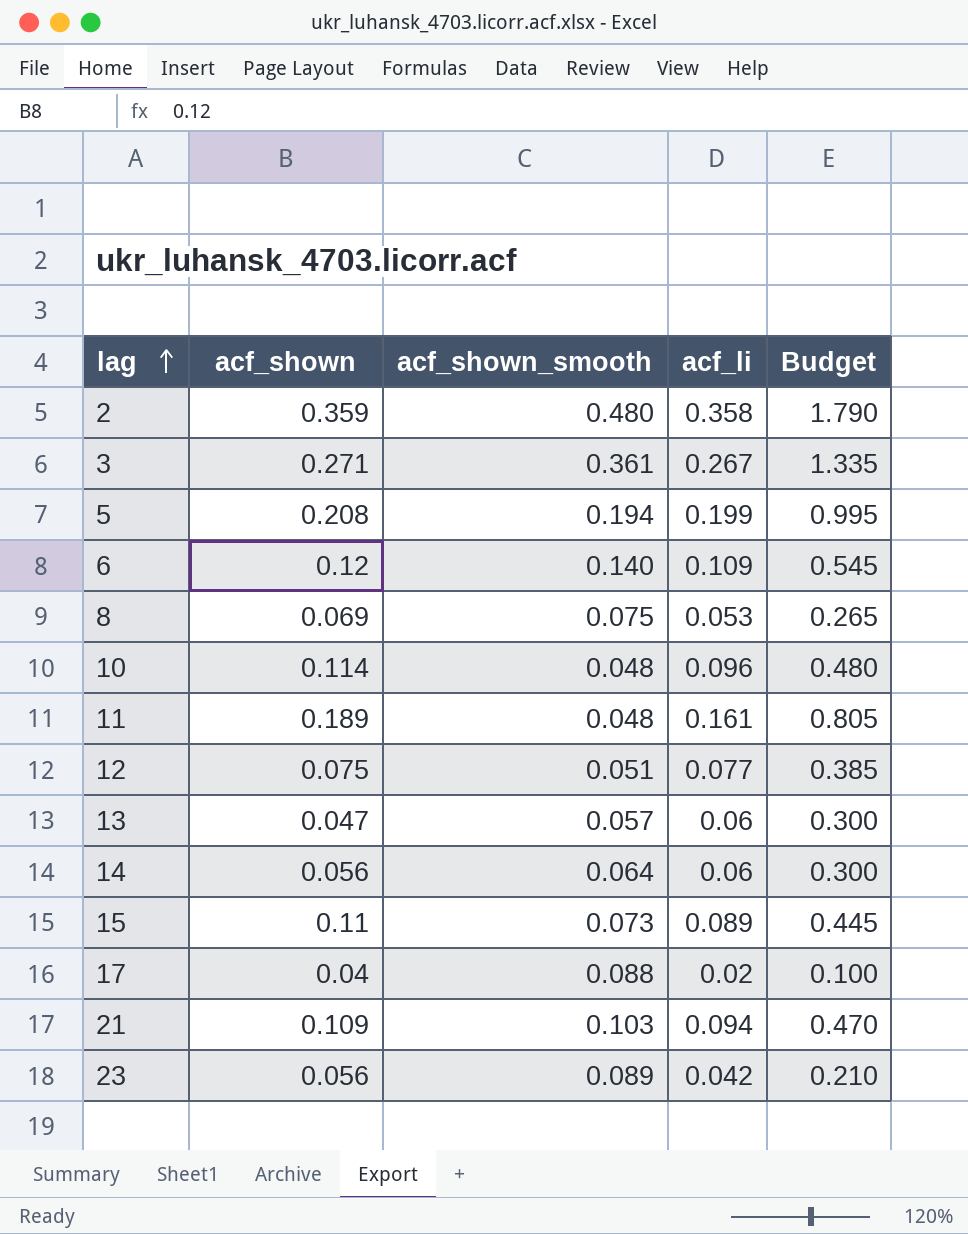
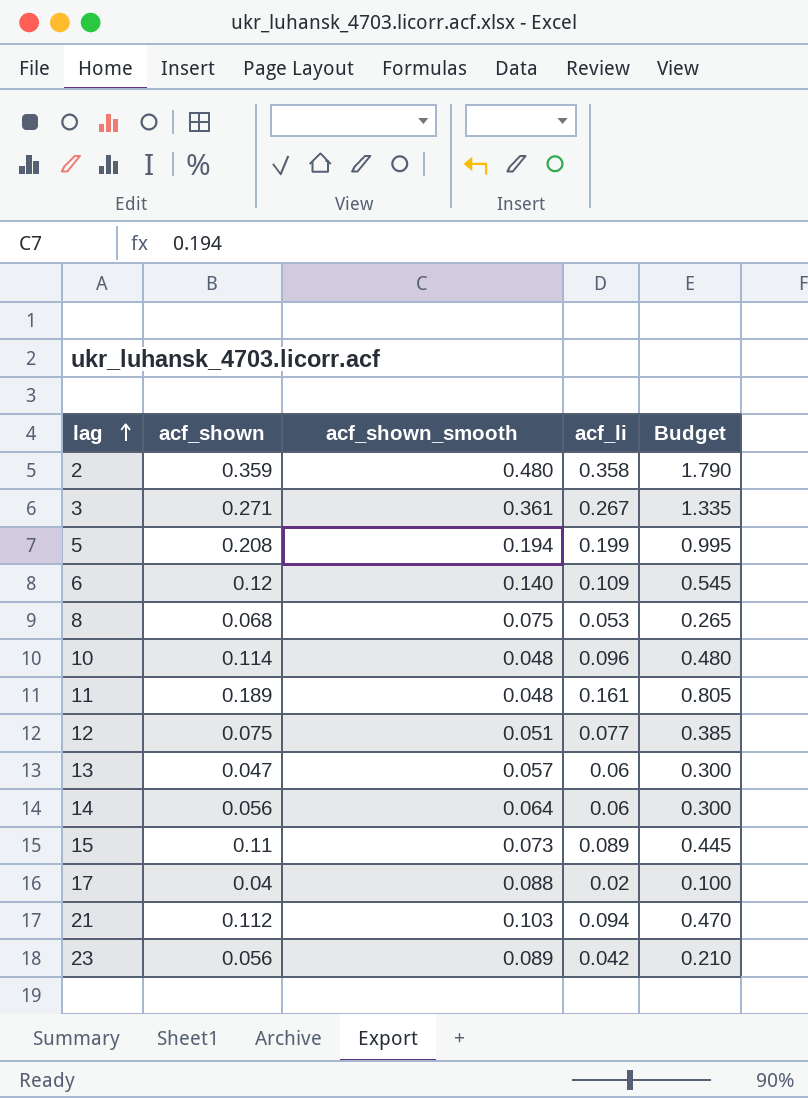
8 | acf_shown: 0.069 -> 0.068
21 | acf_shown: 0.109 -> 0.112

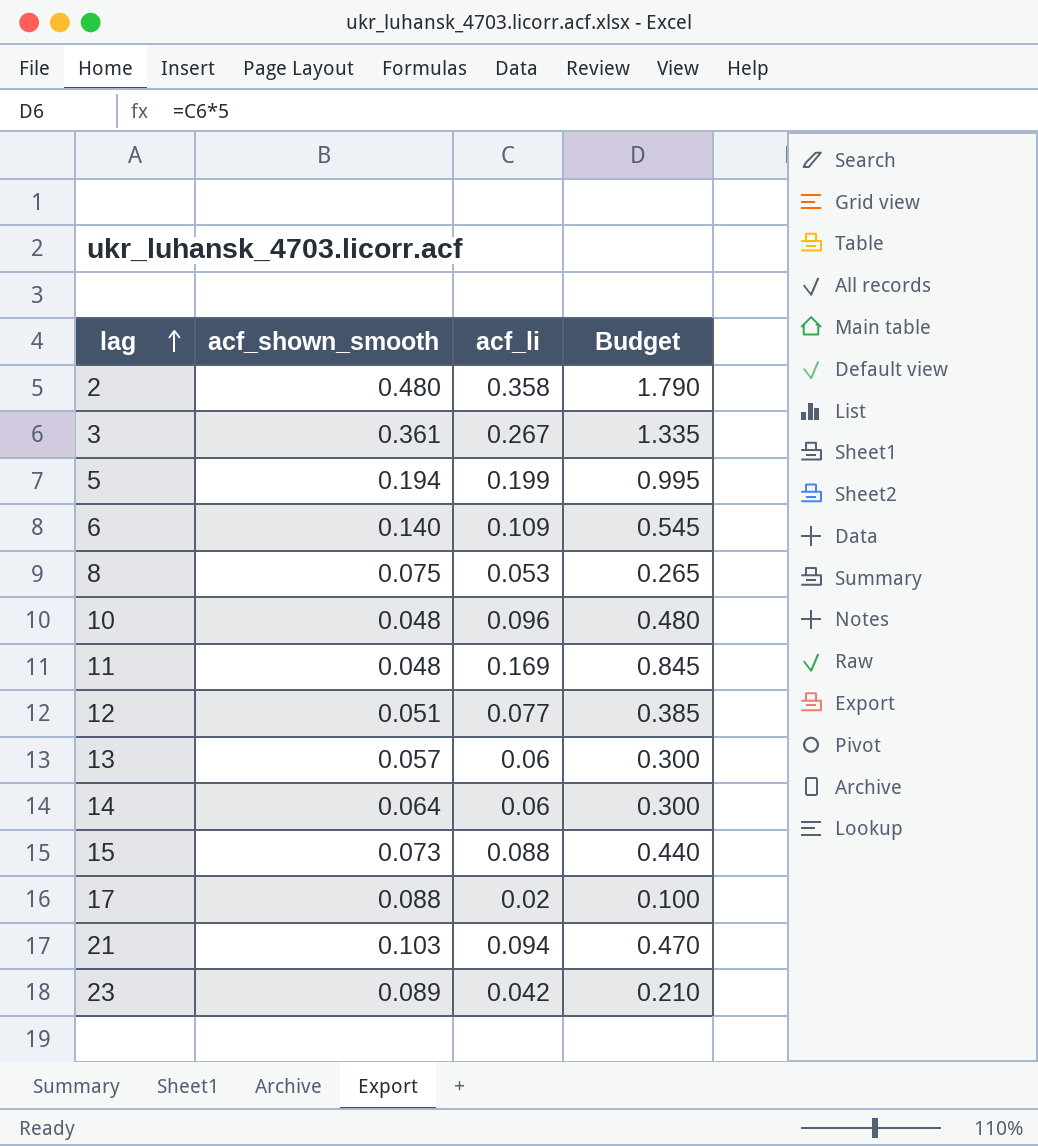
column acf_shown | position: 2 -> none
11 | acf_li: 0.161 -> 0.169
11 | Budget: 0.805 -> 0.845
15 | acf_li: 0.089 -> 0.088
15 | Budget: 0.445 -> 0.440

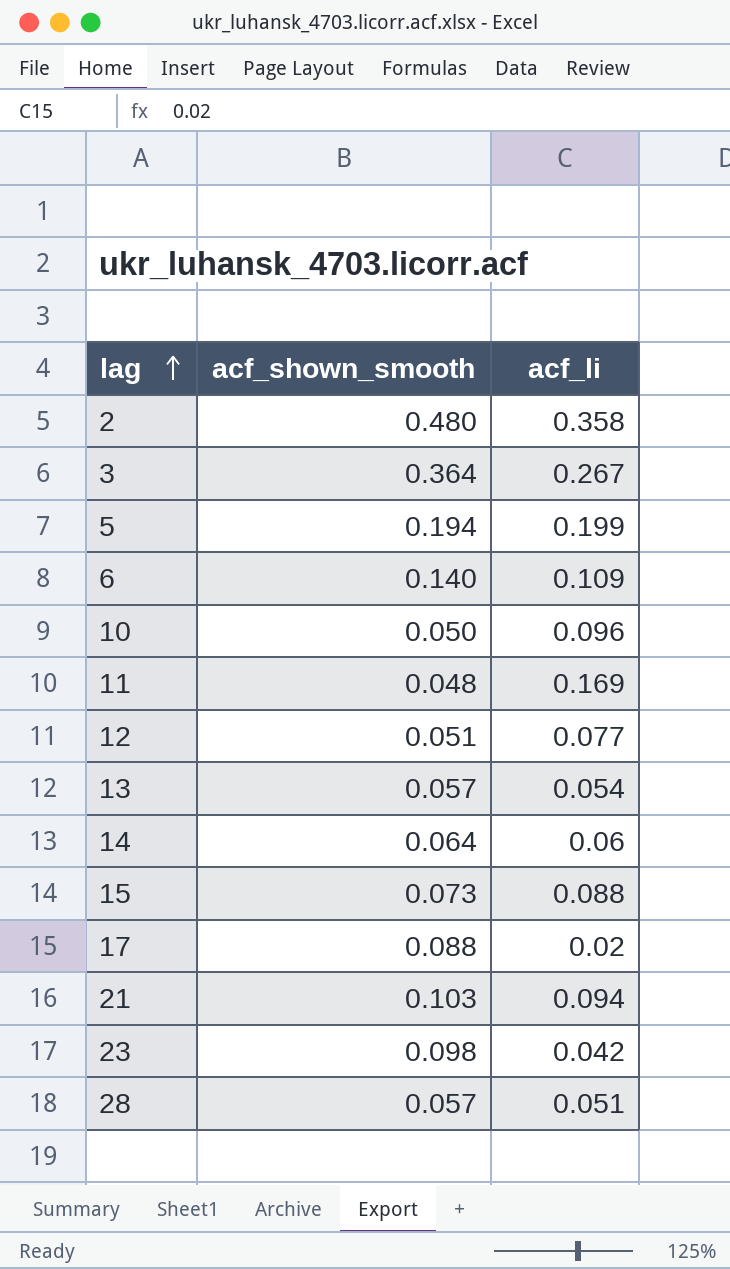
column Budget | formula: [acf_li] * 5 -> none
row 8: 0.075 | 0.053 | 0.265 -> none
3 | acf_shown_smooth: 0.361 -> 0.364
10 | acf_shown_smooth: 0.048 -> 0.050
13 | acf_li: 0.06 -> 0.054
23 | acf_shown_smooth: 0.089 -> 0.098
row 28: none -> 0.057 | 0.051

